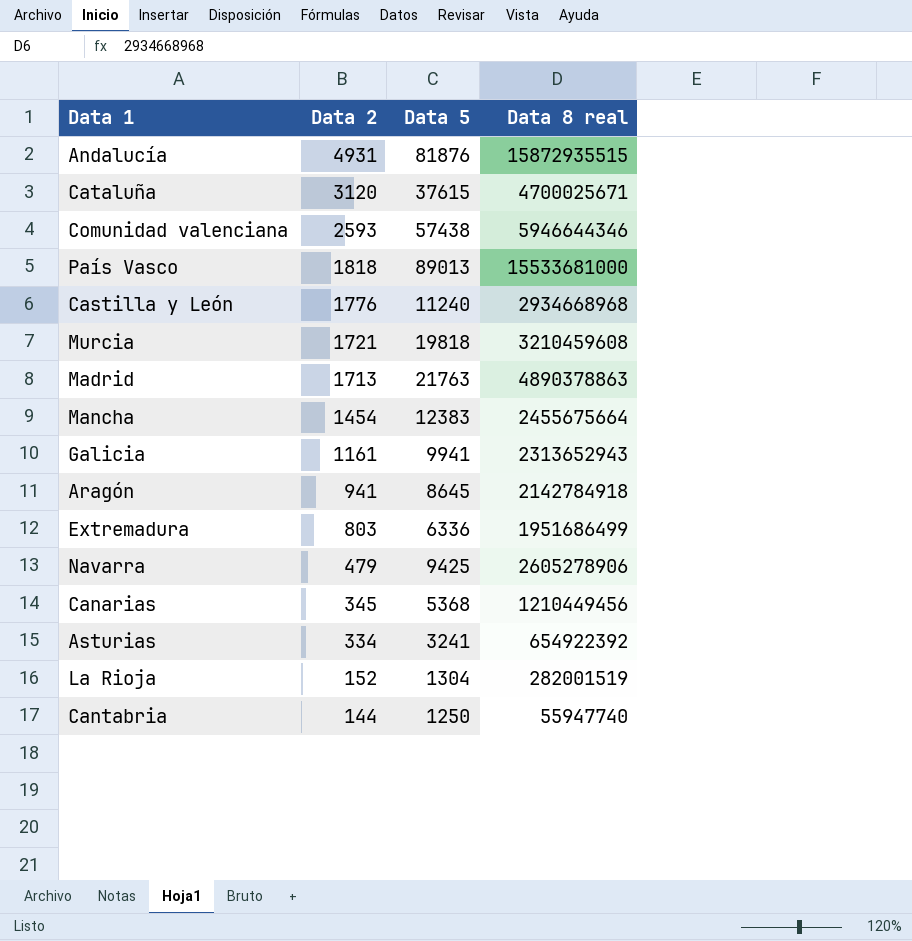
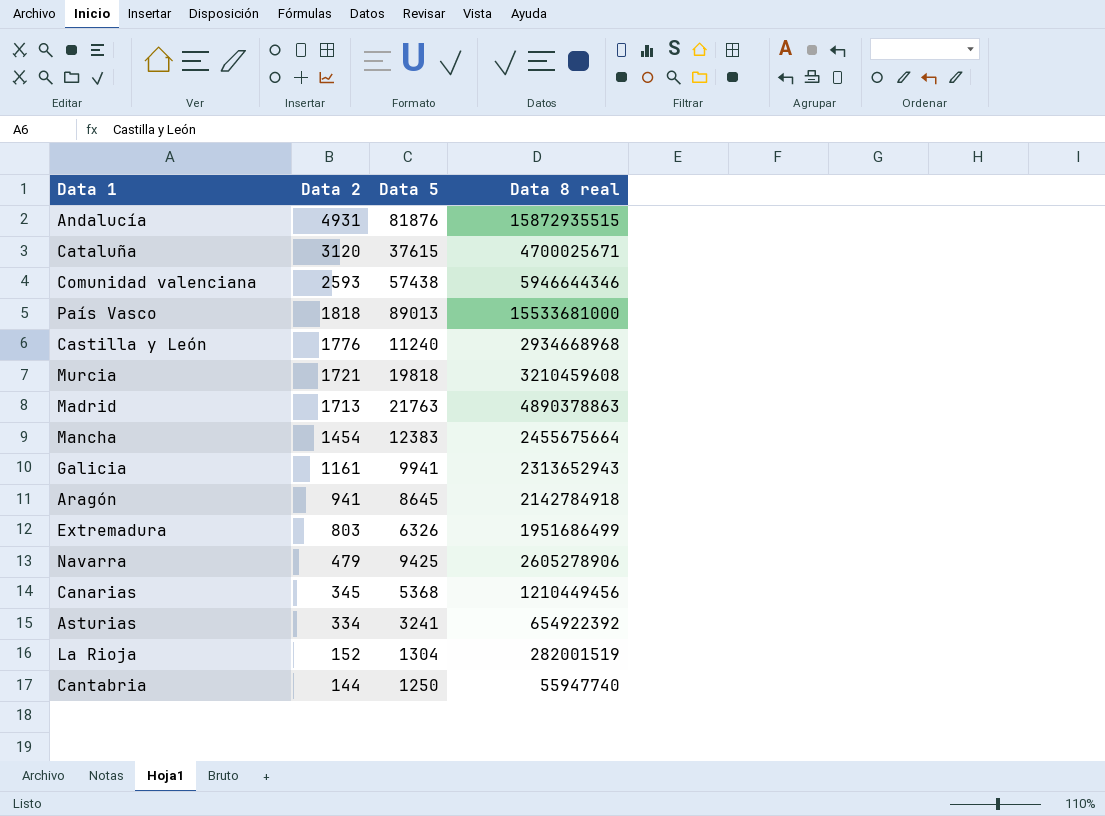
Extremadura | Data 5: 6336 -> 6326

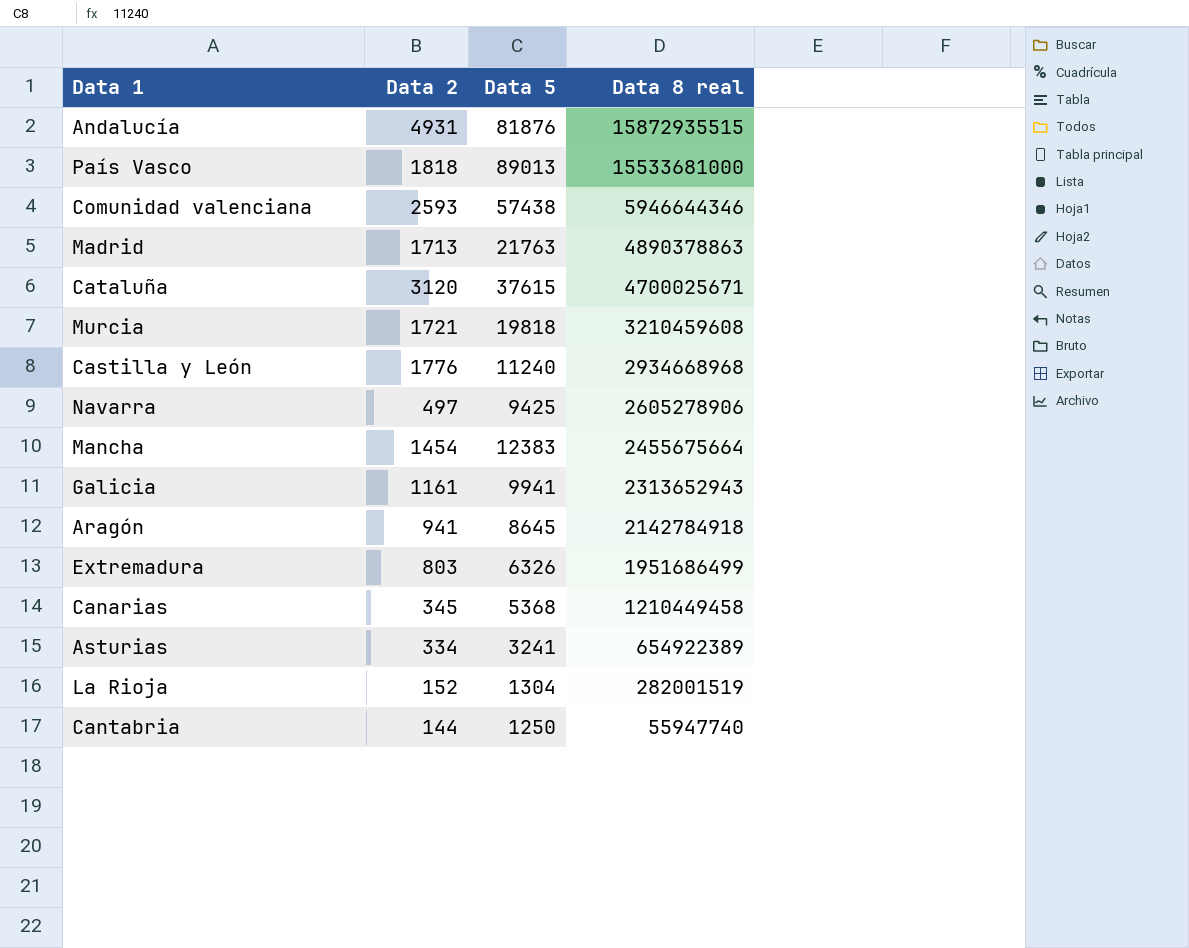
row order: Data 2 descending -> Data 8 real descending
Navarra | Data 2: 479 -> 497
Canarias | Data 8 real: 1210449456 -> 1210449458
Asturias | Data 8 real: 654922392 -> 654922389

